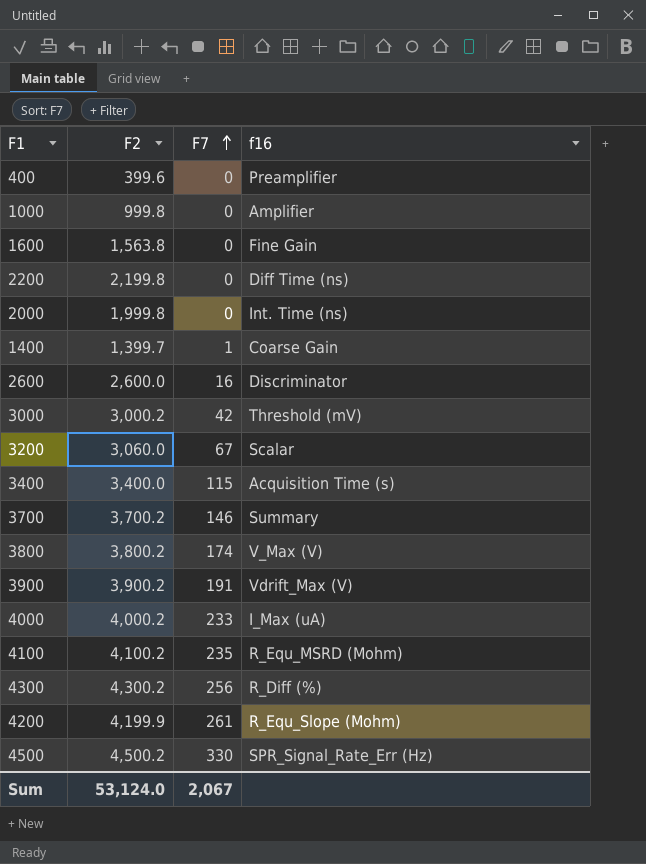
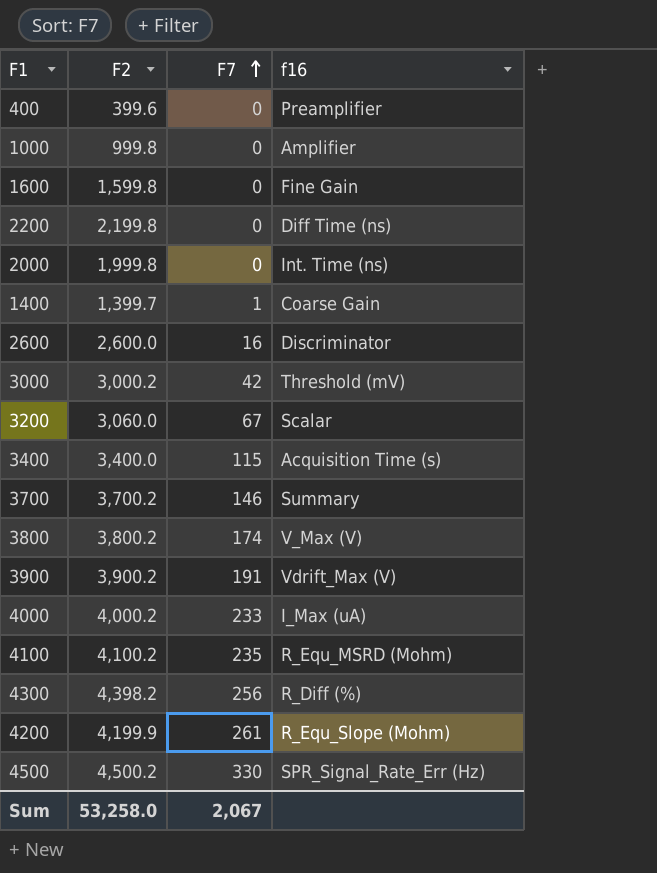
1600 | F2: 1,563.8 -> 1,599.8
4300 | F2: 4,300.2 -> 4,398.2
Sum | F2: 53,124.0 -> 53,258.0

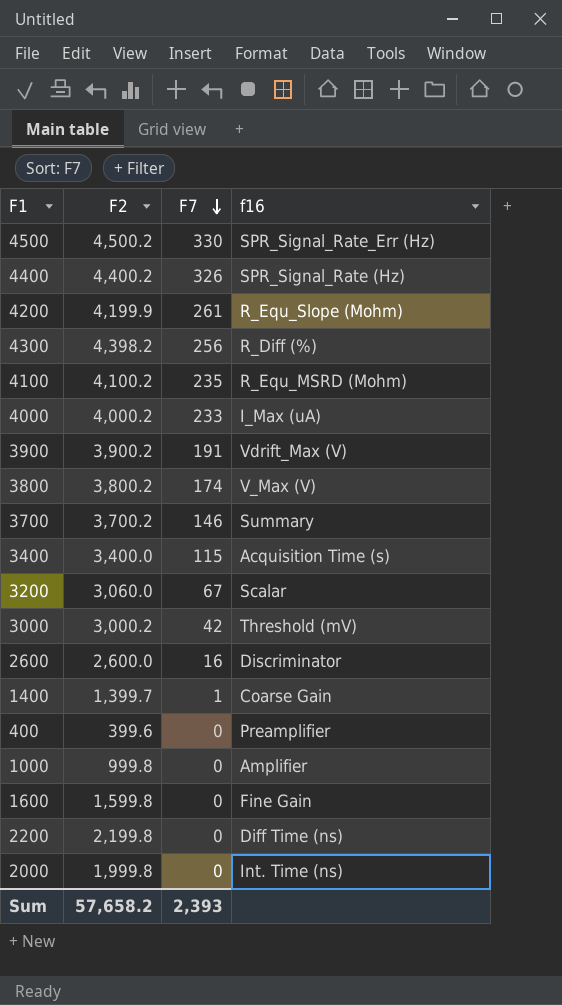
row order: F7 ascending -> F7 descending
row 4400: none -> 4,400.2 | 326 | SPR_Signal_Rate (Hz)
Sum | F2: 53,258.0 -> 57,658.2
Sum | F7: 2,067 -> 2,393

